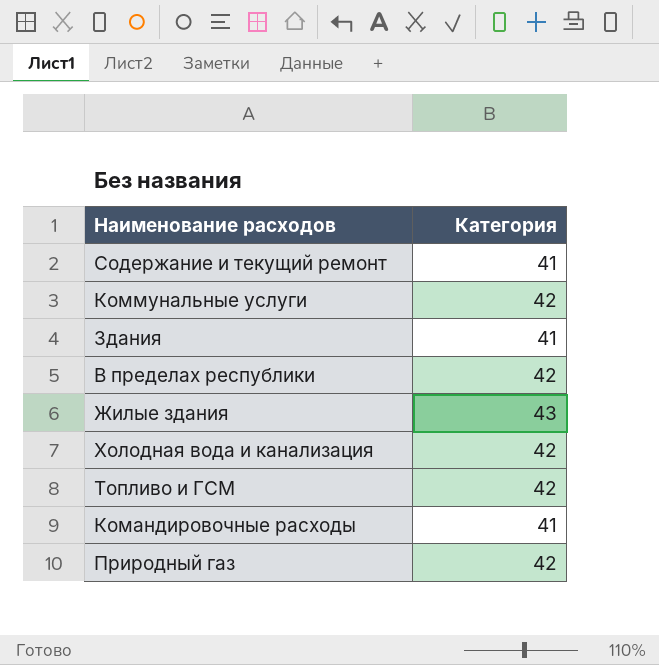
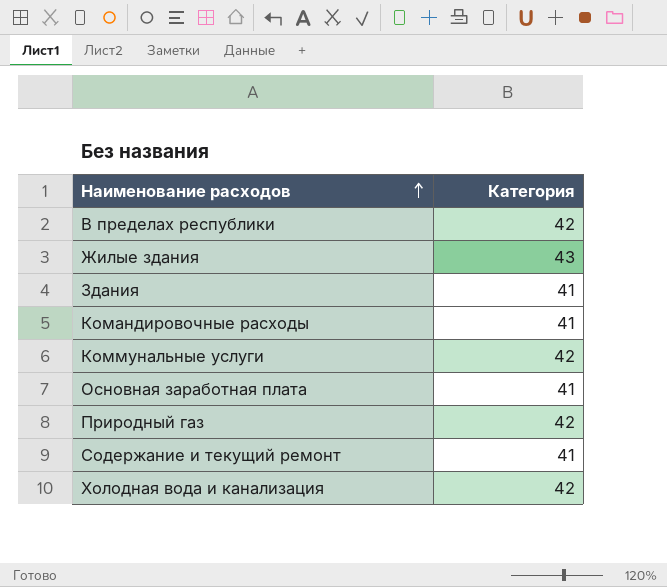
row order: none -> Наименование расходов ascending
row Топливо и ГСМ: 42 -> none
row Основная заработная плата: none -> 41

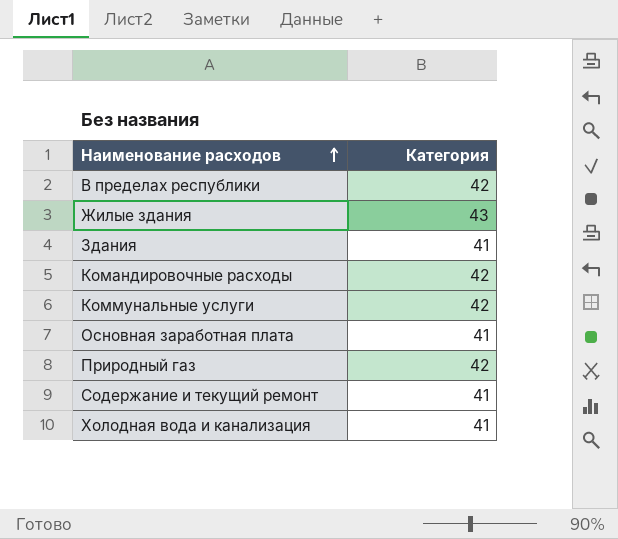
Командировочные расходы | Категория: 41 -> 42
Холодная вода и канализация | Категория: 42 -> 41

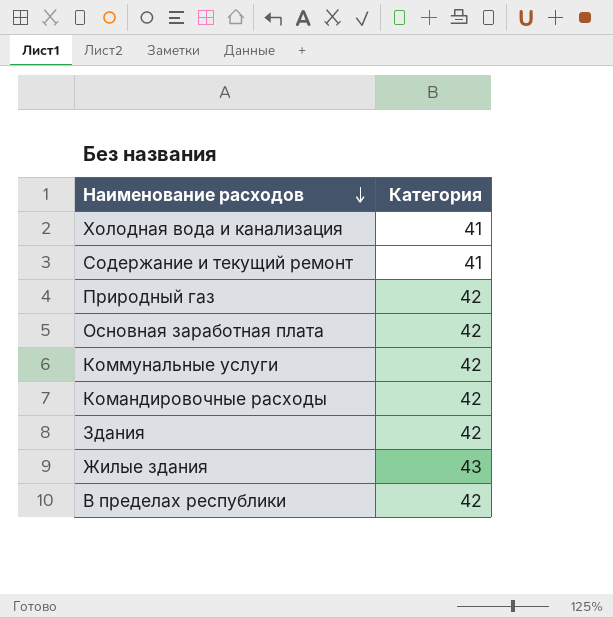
row order: Наименование расходов ascending -> Наименование расходов descending
Основная заработная плата | Категория: 41 -> 42
Здания | Категория: 41 -> 42

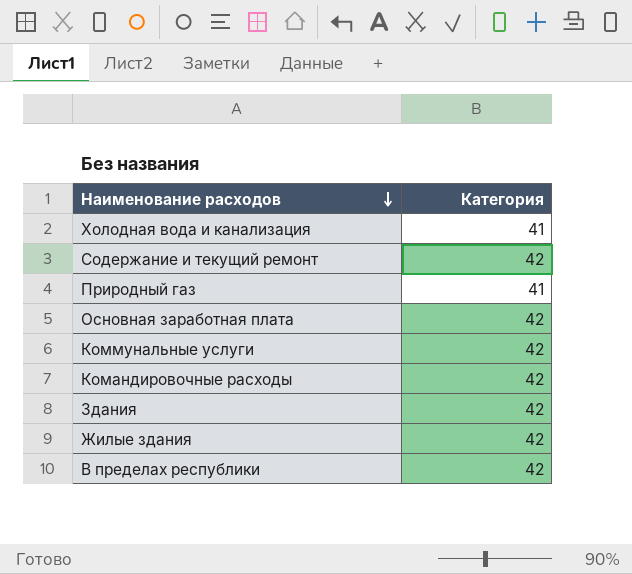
Содержание и текущий ремонт | Категория: 41 -> 42
Природный газ | Категория: 42 -> 41
Жилые здания | Категория: 43 -> 42

